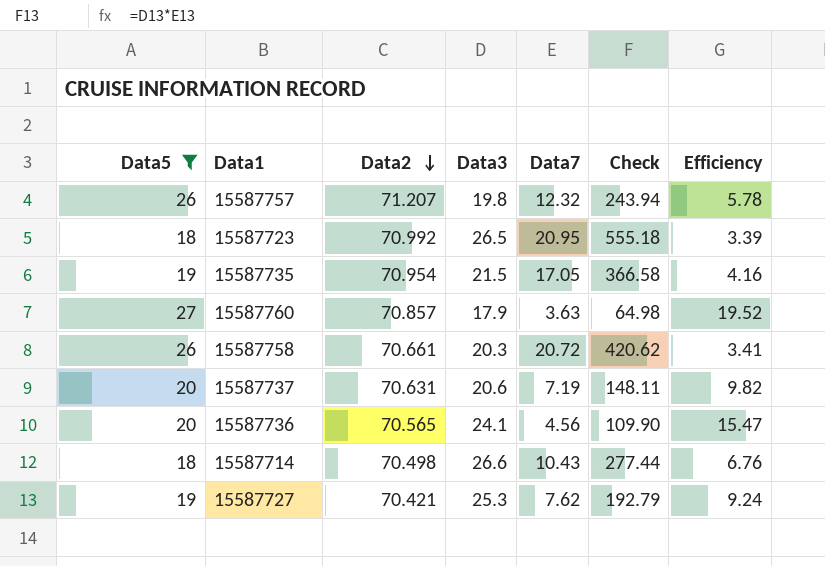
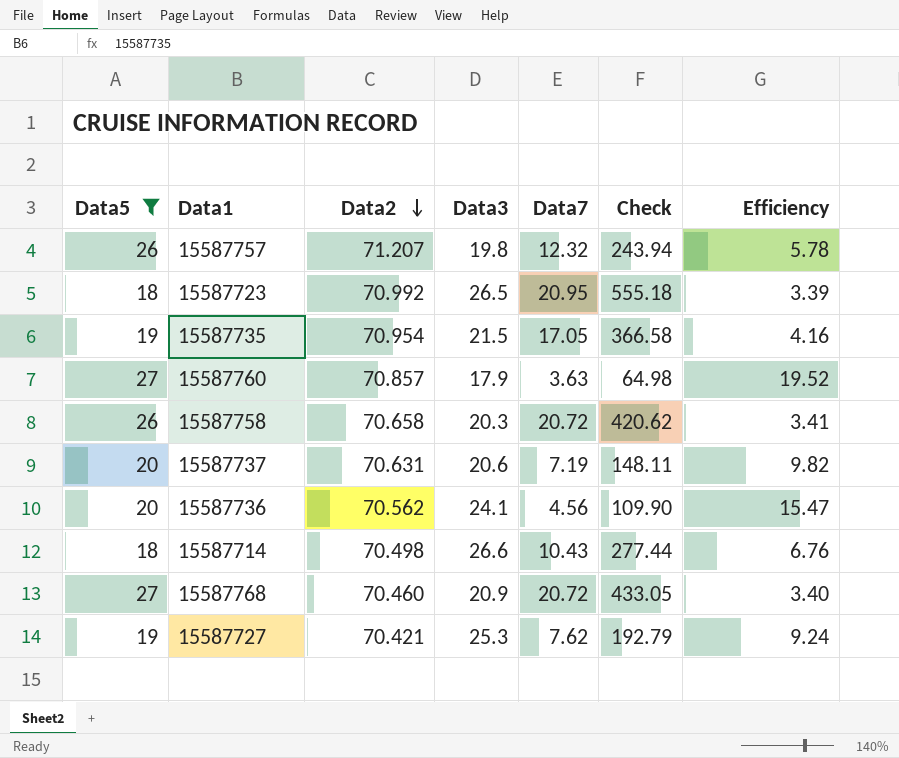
15587758 | Data2: 70.661 -> 70.658
15587736 | Data2: 70.565 -> 70.562
row 15587768: none -> 27 | 70.460 | 20.9 | 20.72 | 433.05 | 3.40

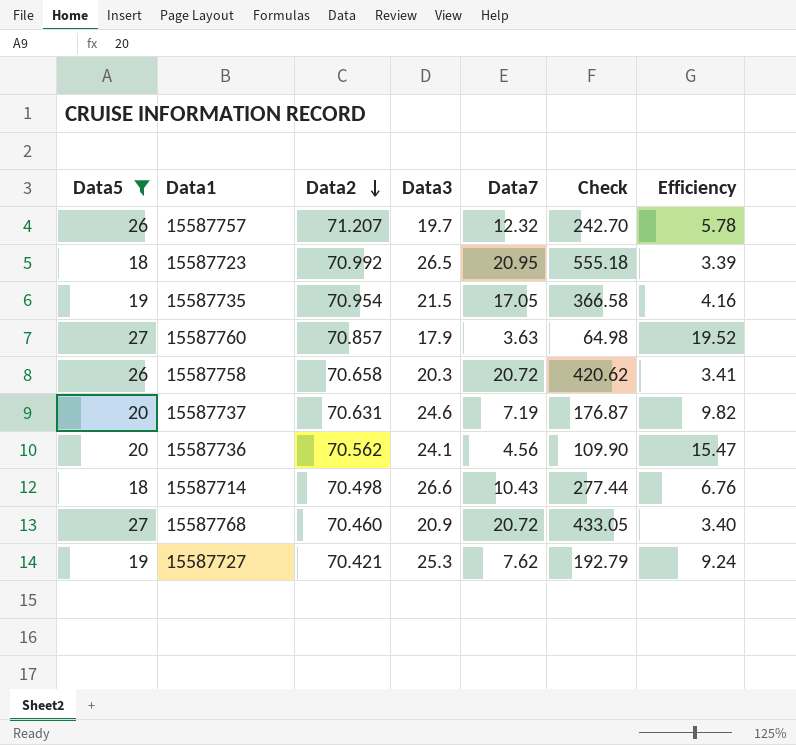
15587757 | Data3: 19.8 -> 19.7
15587757 | Check: 243.94 -> 242.70
15587737 | Data3: 20.6 -> 24.6
15587737 | Check: 148.11 -> 176.87

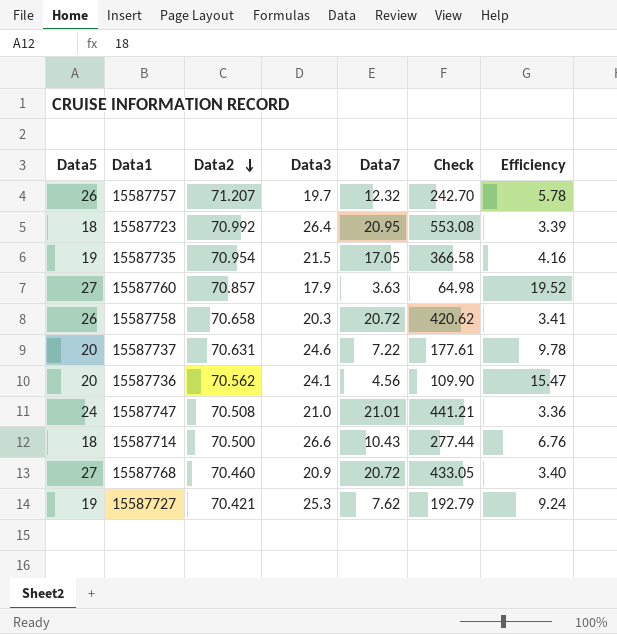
filter: Data5 != 24 -> none
15587723 | Data3: 26.5 -> 26.4
15587723 | Check: 555.18 -> 553.08
15587737 | Data7: 7.19 -> 7.22
15587737 | Check: 176.87 -> 177.61
15587737 | Efficiency: 9.82 -> 9.78
15587714 | Data2: 70.498 -> 70.500

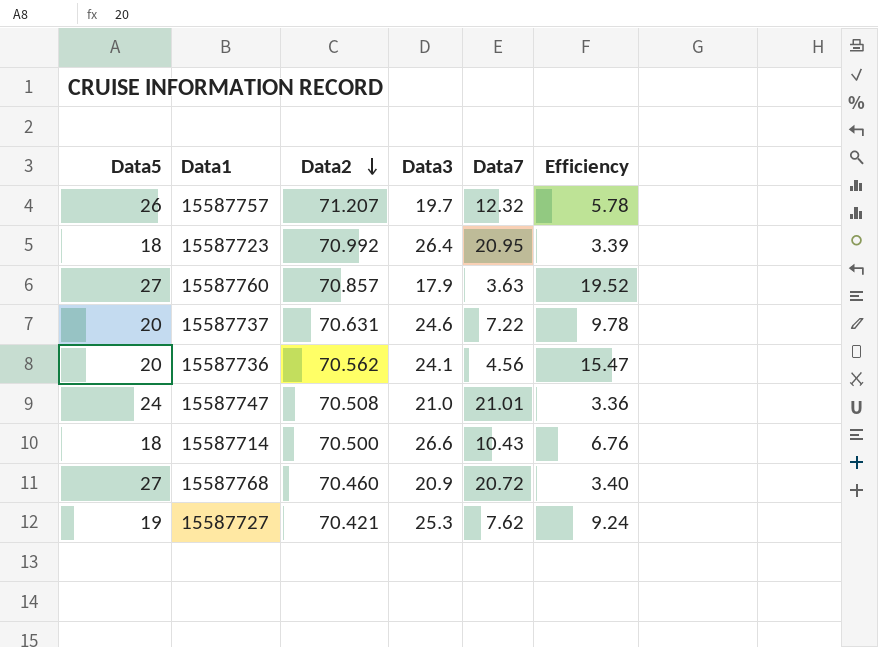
column Check | formula: [Data3] * [Data7] -> none
row 15587735: 19 | 70.954 | 21.5 | 17.05 | 366.58 | 4.16 -> none
row 15587758: 26 | 70.658 | 20.3 | 20.72 | 420.62 | 3.41 -> none

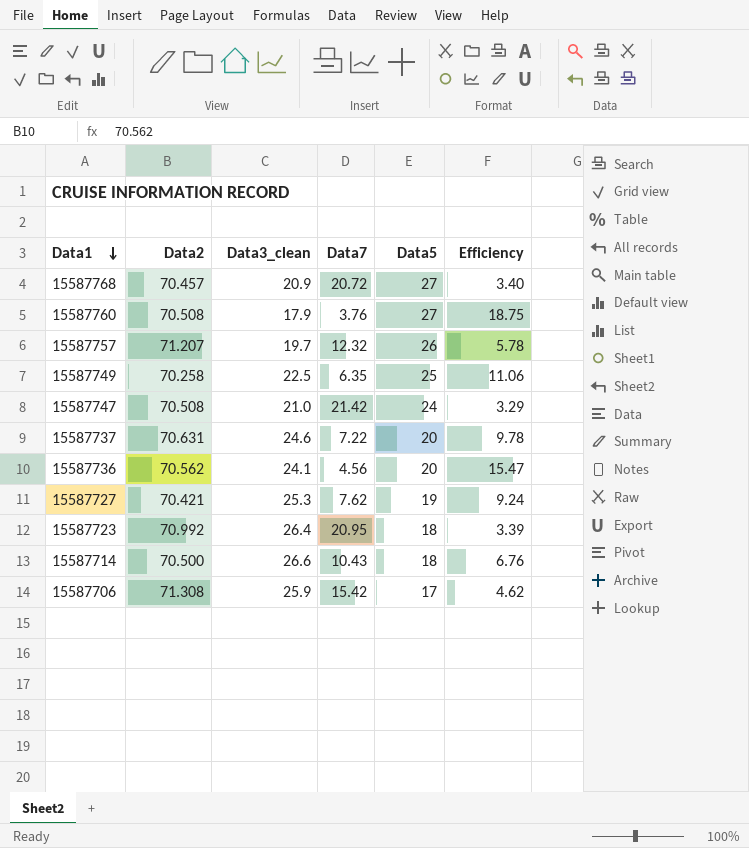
row order: Data2 descending -> Data1 descending
column name: Data3 -> Data3_clean
column Data5 | position: 1 -> 5
15587768 | Data2: 70.460 -> 70.457
15587760 | Data2: 70.857 -> 70.508
15587760 | Data7: 3.63 -> 3.76
15587760 | Efficiency: 19.52 -> 18.75
row 15587749: none -> 70.258 | 22.5 | 6.35 | 25 | 11.06
15587747 | Data7: 21.01 -> 21.42
15587747 | Efficiency: 3.36 -> 3.29
row 15587706: none -> 71.308 | 25.9 | 15.42 | 17 | 4.62

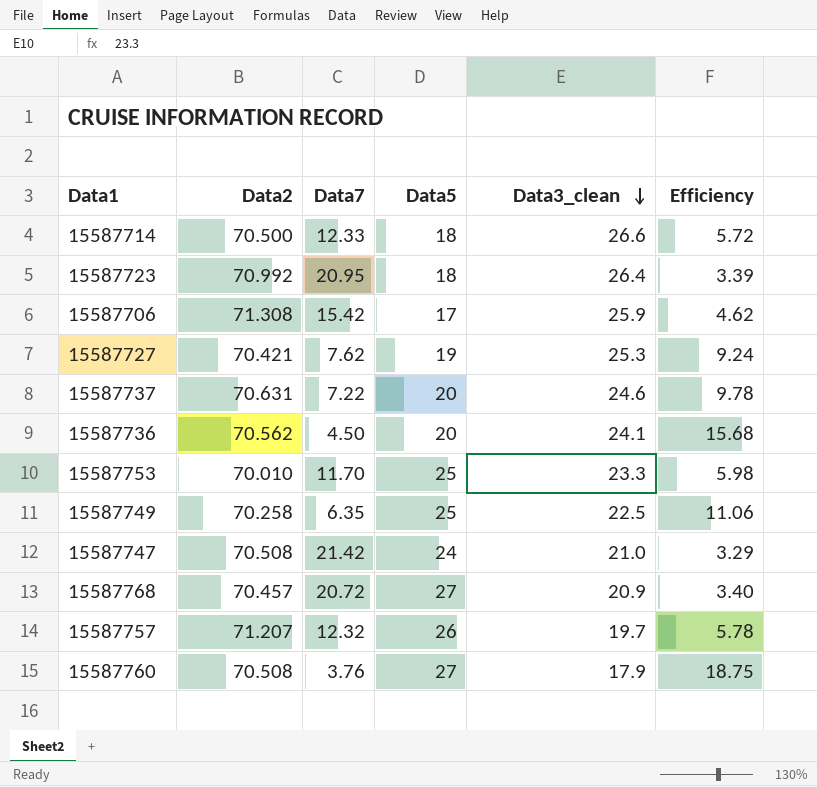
row order: Data1 descending -> Data3_clean descending
column Data3_clean | position: 3 -> 5
15587714 | Data7: 10.43 -> 12.33
15587714 | Efficiency: 6.76 -> 5.72
15587736 | Data7: 4.56 -> 4.50
15587736 | Efficiency: 15.47 -> 15.68
row 15587753: none -> 70.010 | 11.70 | 25 | 23.3 | 5.98

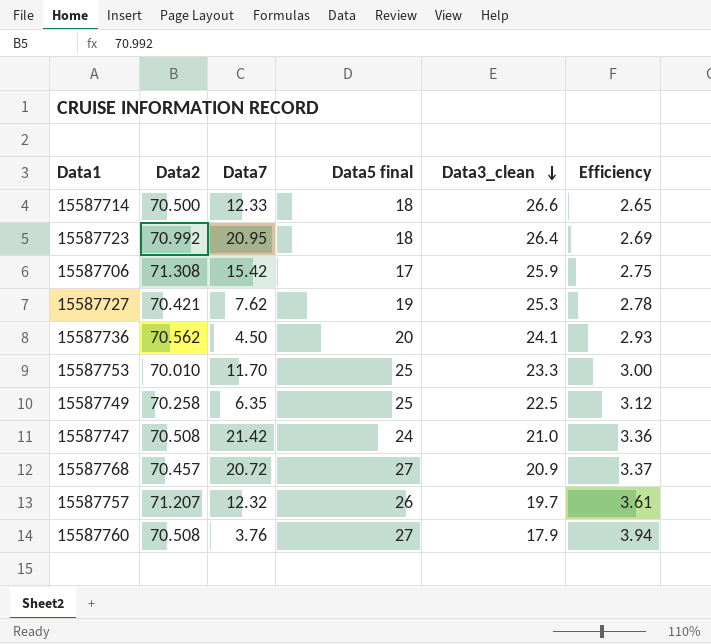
column name: Data5 -> Data5 final
column Efficiency | formula: [Data2] / [Data7] -> [Data2] / [Data3_clean]
row 15587737: 70.631 | 7.22 | 20 | 24.6 | 9.78 -> none

